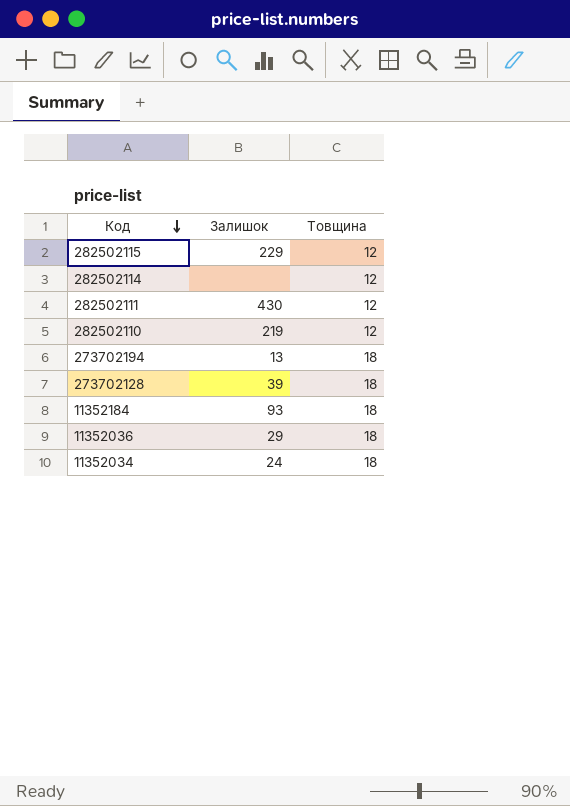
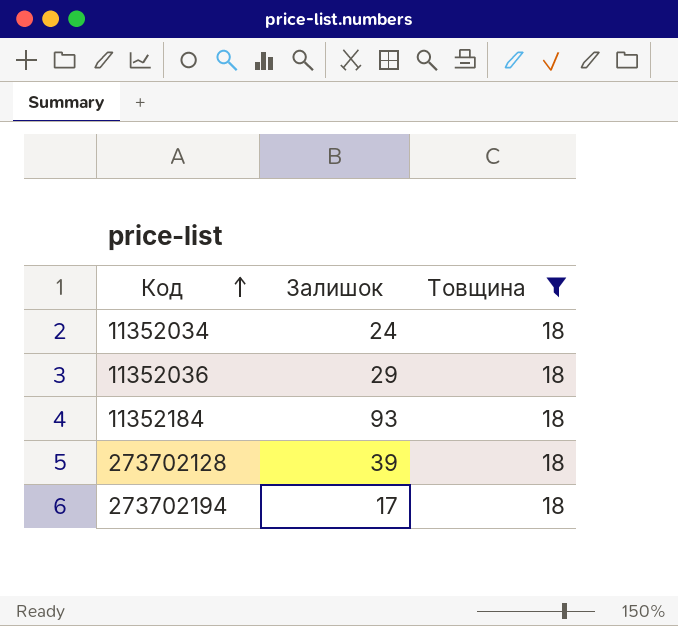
filter: none -> Товщина = 18
row order: Код descending -> Код ascending
273702194 | Залишок: 13 -> 17

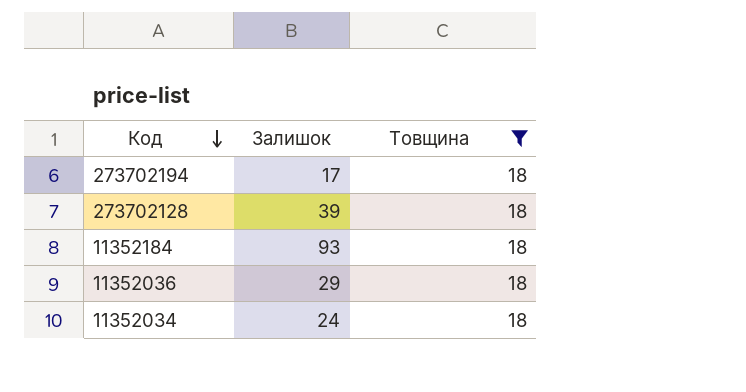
row order: Код ascending -> Код descending

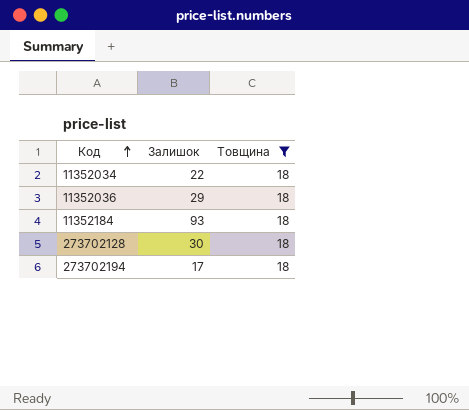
row order: Код descending -> Код ascending
11352034 | Залишок: 24 -> 22
273702128 | Залишок: 39 -> 30

